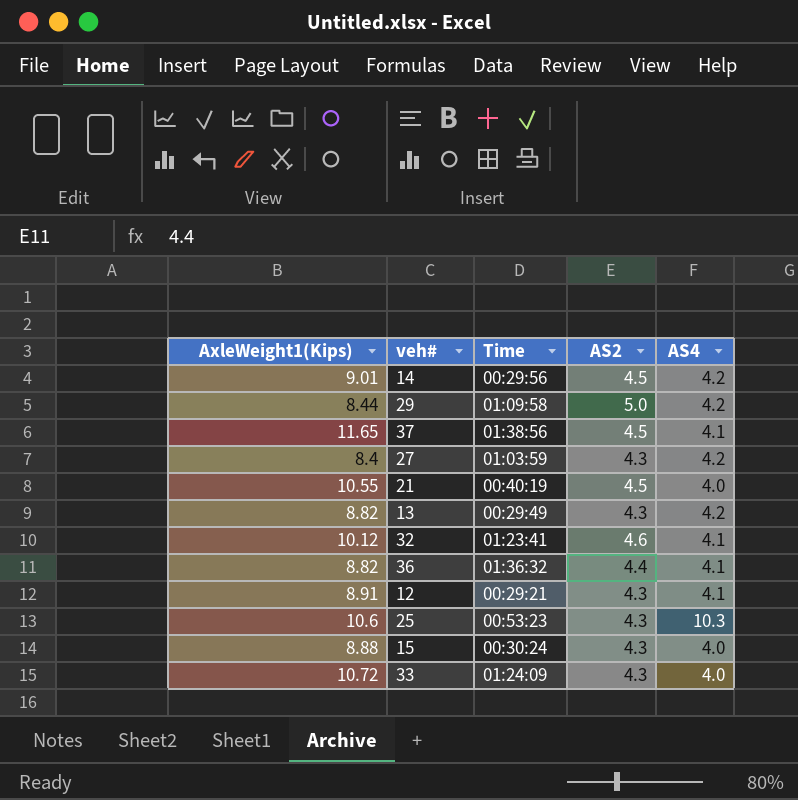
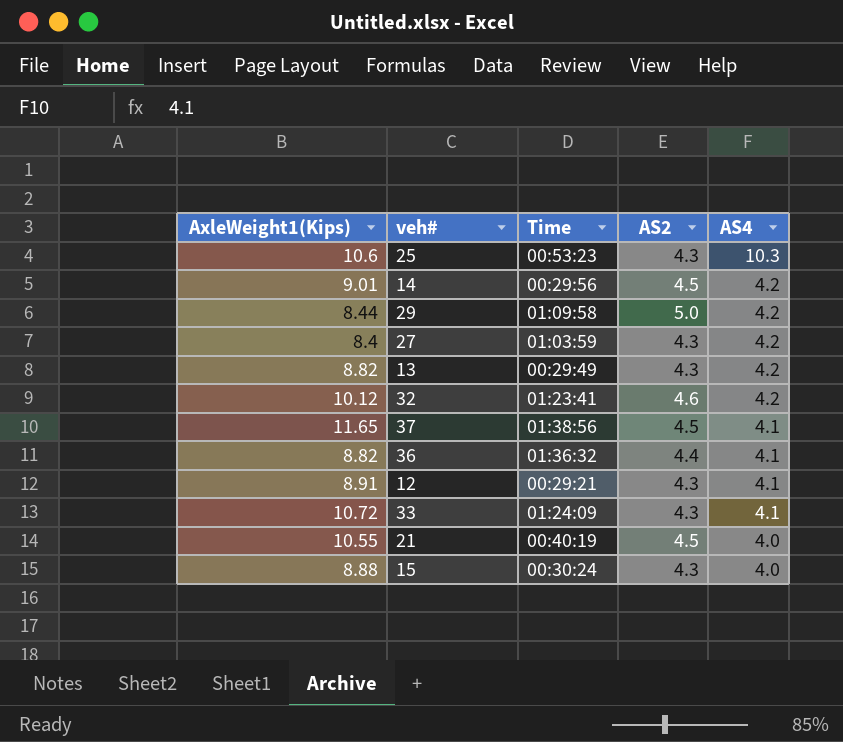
row order: none -> AS4 descending
32 | AS4: 4.1 -> 4.2
33 | AS4: 4.0 -> 4.1

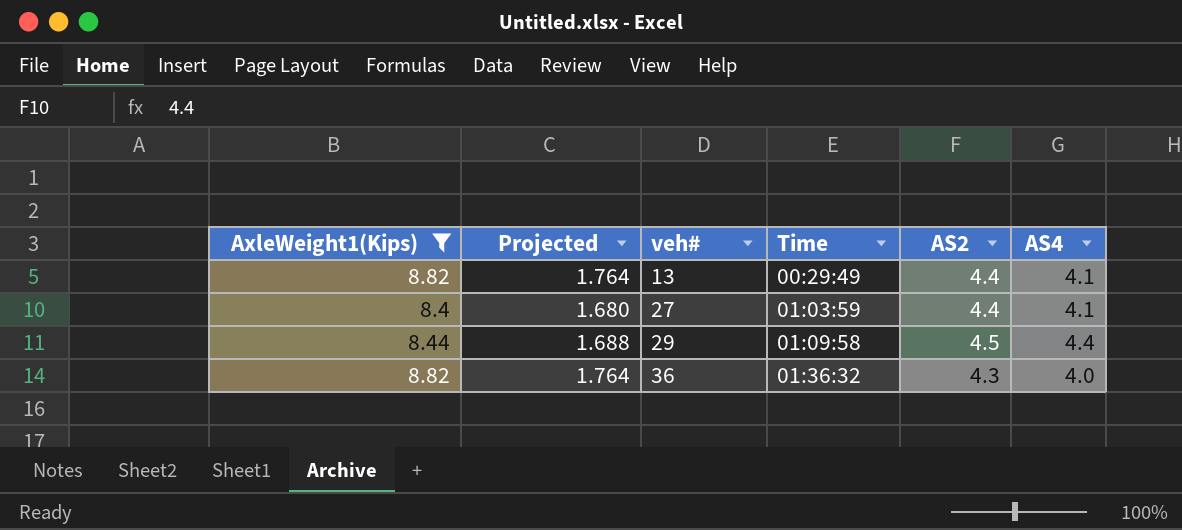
filter: none -> AxleWeight1(Kips) <= 8.82
row order: AS4 descending -> veh# ascending
column Projected | formula: none -> [AxleWeight1(Kips)] * 0.2
13 | AS2: 4.3 -> 4.4
13 | AS4: 4.2 -> 4.1
27 | AS2: 4.3 -> 4.4
27 | AS4: 4.2 -> 4.1
29 | AS2: 5.0 -> 4.5
29 | AS4: 4.2 -> 4.4
36 | AS2: 4.4 -> 4.3
36 | AS4: 4.1 -> 4.0

